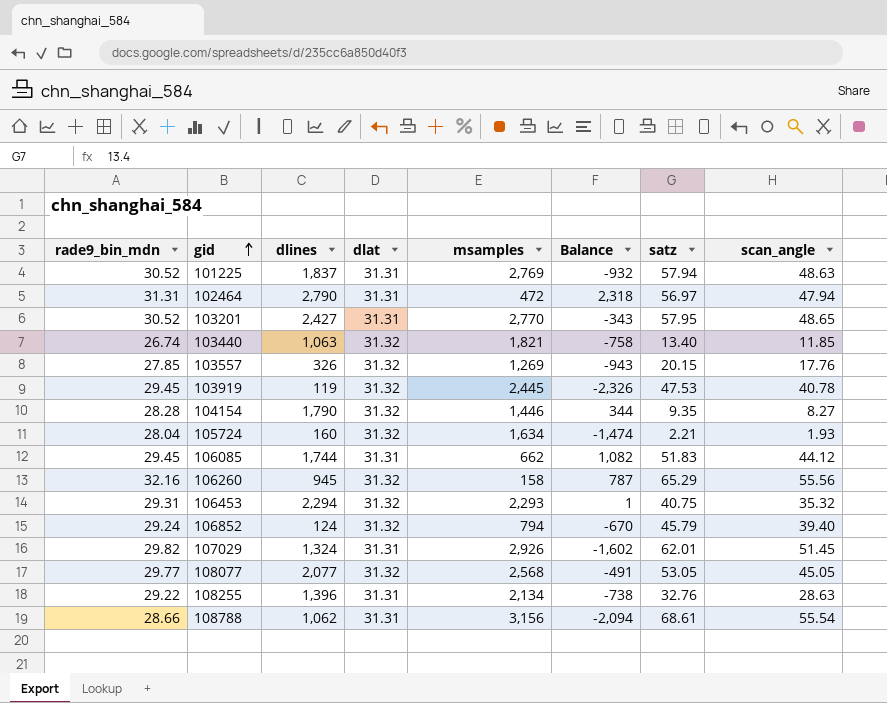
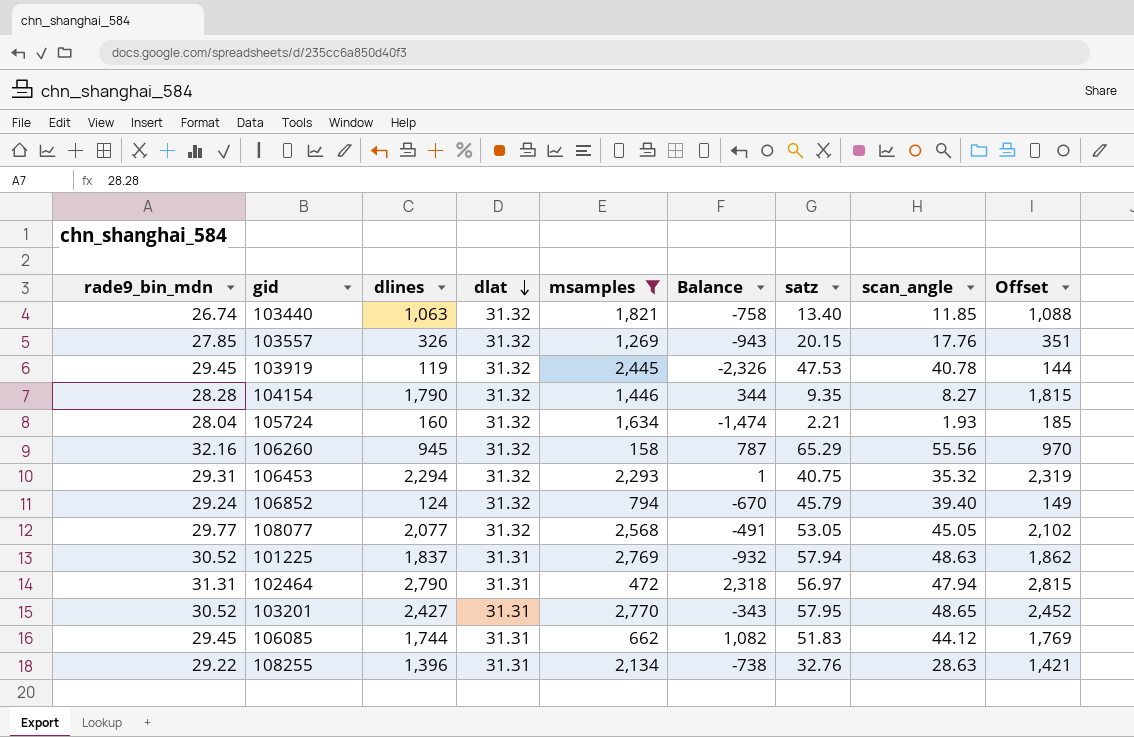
filter: none -> msamples <= 2,770
row order: gid ascending -> dlat descending
column Offset | formula: none -> [dlines] + 25

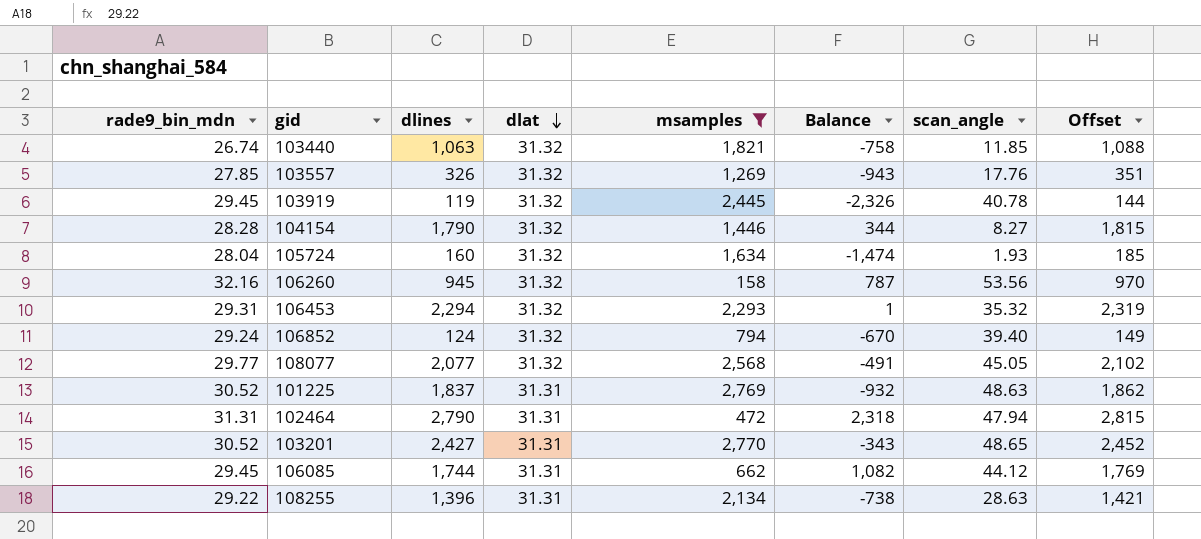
column satz | position: 7 -> none
106260 | scan_angle: 55.56 -> 53.56

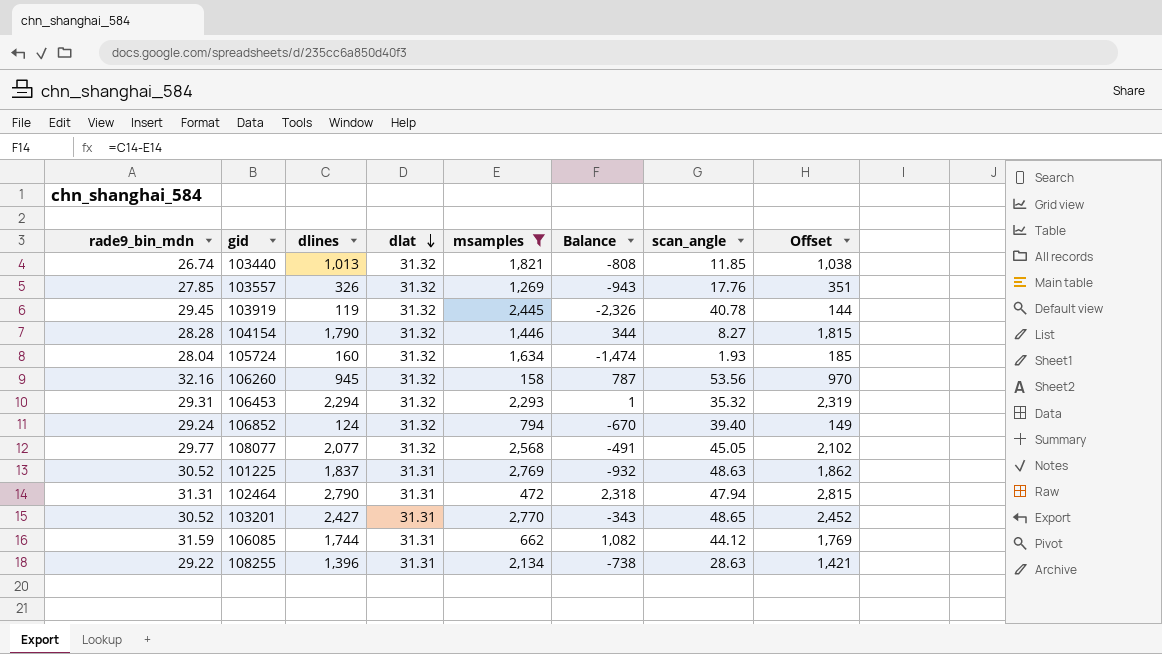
103440 | dlines: 1,063 -> 1,013
103440 | Balance: -758 -> -808
103440 | Offset: 1,088 -> 1,038
106085 | rade9_bin_mdn: 29.45 -> 31.59

